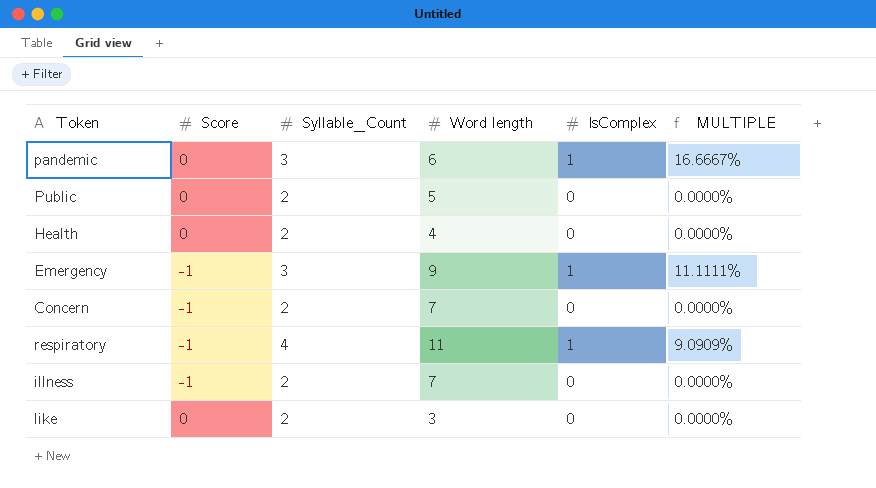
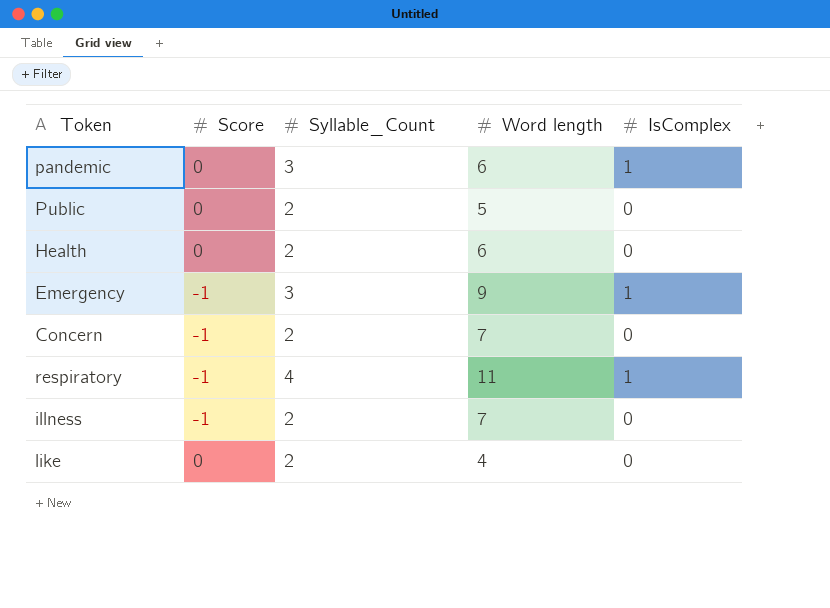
column MULTIPLE | formula: [IsComplex] / [Word length] -> none
Health | Word length: 4 -> 6
like | Word length: 3 -> 4

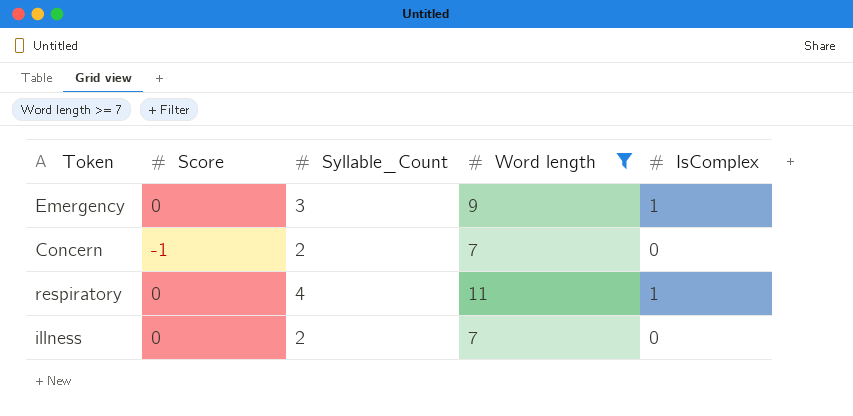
filter: none -> Word length >= 7
Emergency | Score: -1 -> 0
respiratory | Score: -1 -> 0
illness | Score: -1 -> 0

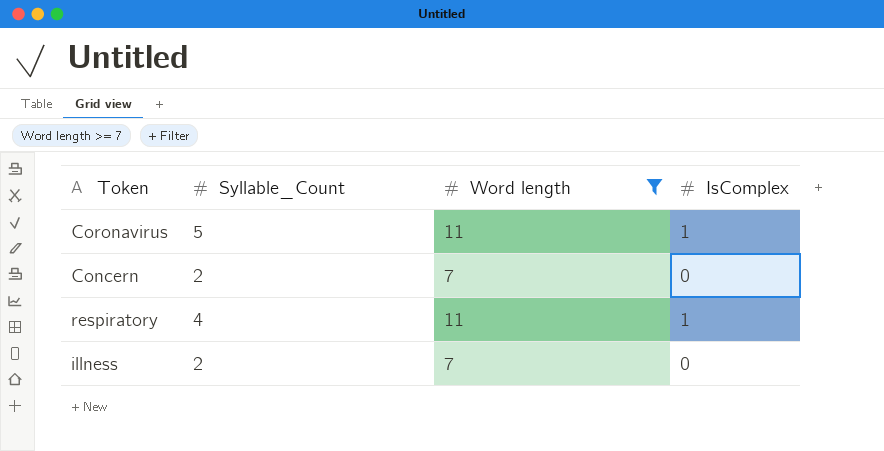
column Score | position: 2 -> none
row Emergency: 0 | 3 | 9 | 1 -> none
row Coronavirus: none -> 5 | 11 | 1

